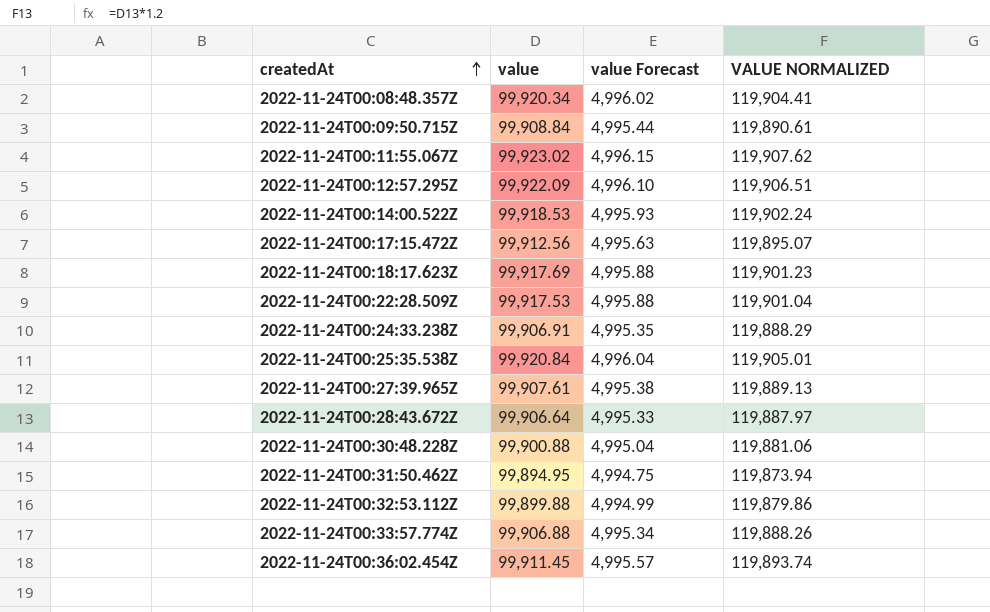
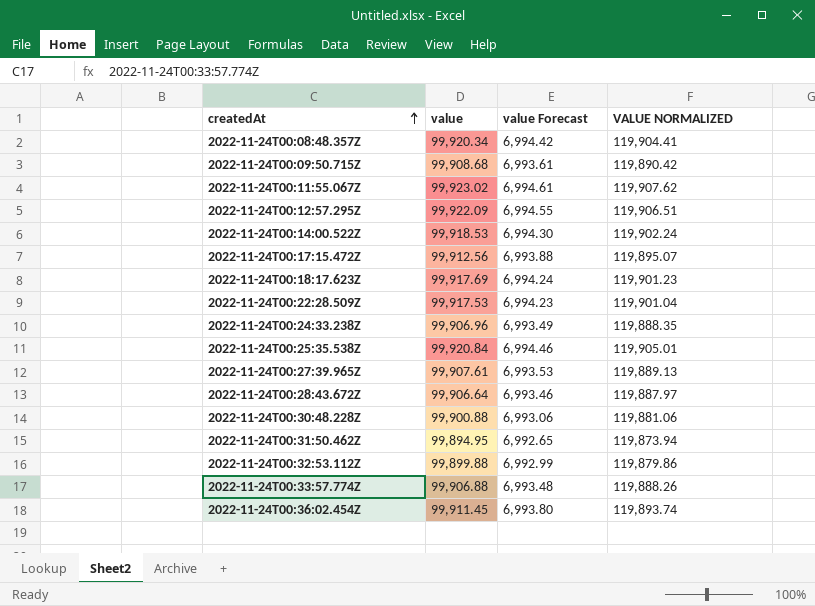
column value Forecast | formula: [value] * 0.05 -> [value] * 0.07
2022-11-24T00:09:50.715Z | value: 99,908.84 -> 99,908.68
2022-11-24T00:09:50.715Z | VALUE NORMALIZED: 119,890.61 -> 119,890.42
2022-11-24T00:24:33.238Z | value: 99,906.91 -> 99,906.96
2022-11-24T00:24:33.238Z | VALUE NORMALIZED: 119,888.29 -> 119,888.35

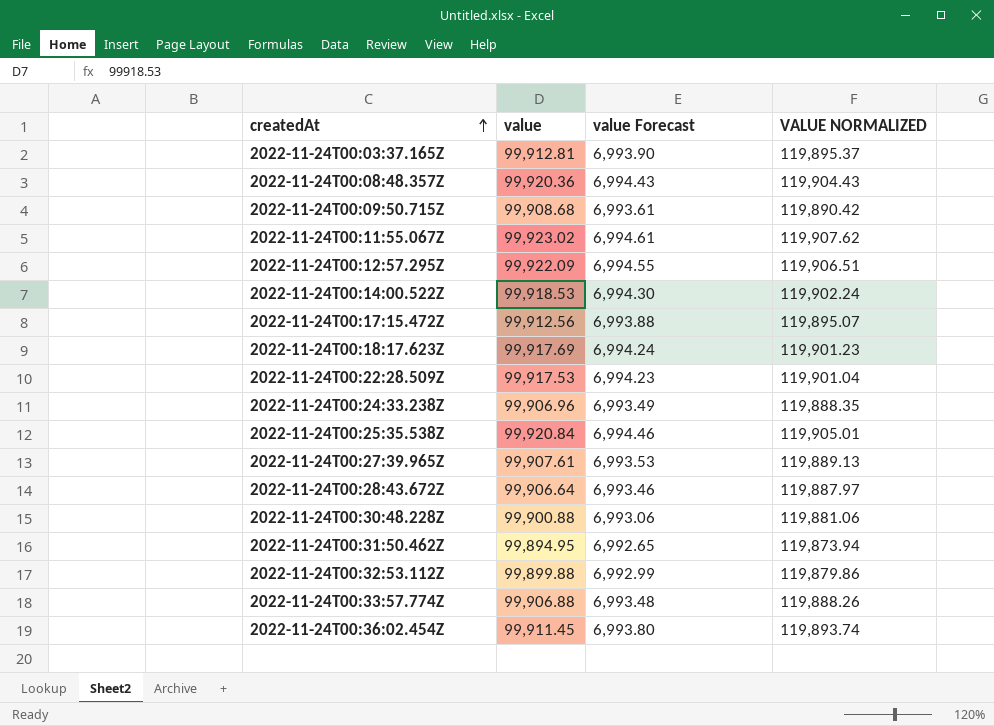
row 2022-11-24T00:03:37.165Z: none -> 99,912.81 | 6,993.90 | 119,895.37
2022-11-24T00:08:48.357Z | value: 99,920.34 -> 99,920.36
2022-11-24T00:08:48.357Z | value Forecast: 6,994.42 -> 6,994.43
2022-11-24T00:08:48.357Z | VALUE NORMALIZED: 119,904.41 -> 119,904.43

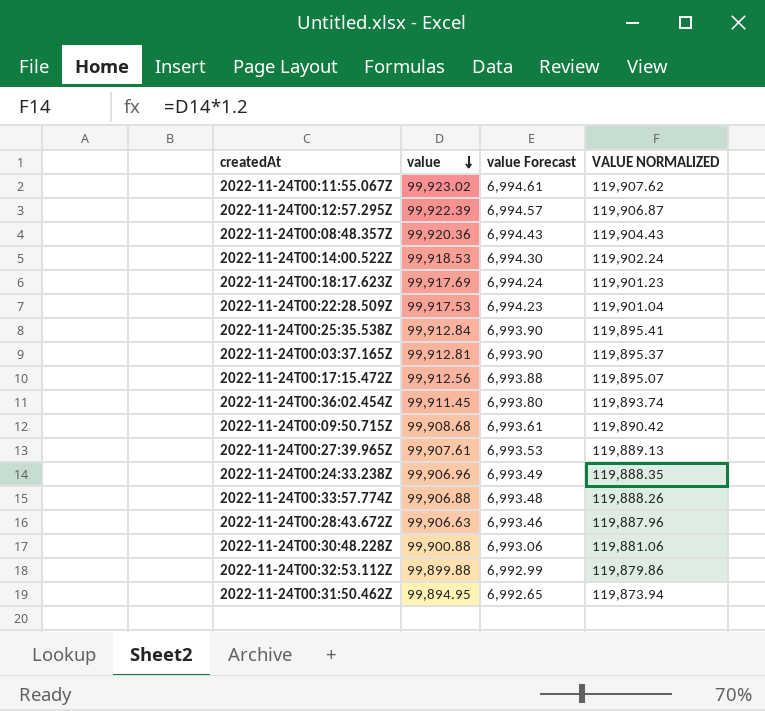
row order: createdAt ascending -> value descending
2022-11-24T00:12:57.295Z | value: 99,922.09 -> 99,922.39
2022-11-24T00:12:57.295Z | value Forecast: 6,994.55 -> 6,994.57
2022-11-24T00:12:57.295Z | VALUE NORMALIZED: 119,906.51 -> 119,906.87
2022-11-24T00:25:35.538Z | value: 99,920.84 -> 99,912.84
2022-11-24T00:25:35.538Z | value Forecast: 6,994.46 -> 6,993.90
2022-11-24T00:25:35.538Z | VALUE NORMALIZED: 119,905.01 -> 119,895.41
2022-11-24T00:28:43.672Z | value: 99,906.64 -> 99,906.63
2022-11-24T00:28:43.672Z | VALUE NORMALIZED: 119,887.97 -> 119,887.96

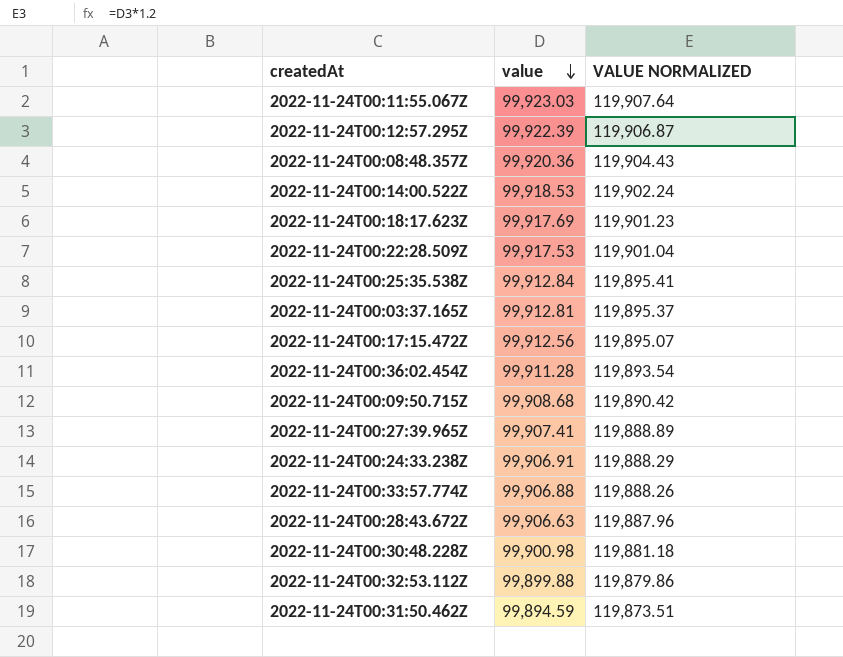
column value Forecast | formula: [value] * 0.07 -> none
2022-11-24T00:11:55.067Z | value: 99,923.02 -> 99,923.03
2022-11-24T00:11:55.067Z | VALUE NORMALIZED: 119,907.62 -> 119,907.64
2022-11-24T00:36:02.454Z | value: 99,911.45 -> 99,911.28
2022-11-24T00:36:02.454Z | VALUE NORMALIZED: 119,893.74 -> 119,893.54
2022-11-24T00:27:39.965Z | value: 99,907.61 -> 99,907.41
2022-11-24T00:27:39.965Z | VALUE NORMALIZED: 119,889.13 -> 119,888.89
2022-11-24T00:24:33.238Z | value: 99,906.96 -> 99,906.91
2022-11-24T00:24:33.238Z | VALUE NORMALIZED: 119,888.35 -> 119,888.29
2022-11-24T00:30:48.228Z | value: 99,900.88 -> 99,900.98
2022-11-24T00:30:48.228Z | VALUE NORMALIZED: 119,881.06 -> 119,881.18
2022-11-24T00:31:50.462Z | value: 99,894.95 -> 99,894.59
2022-11-24T00:31:50.462Z | VALUE NORMALIZED: 119,873.94 -> 119,873.51

